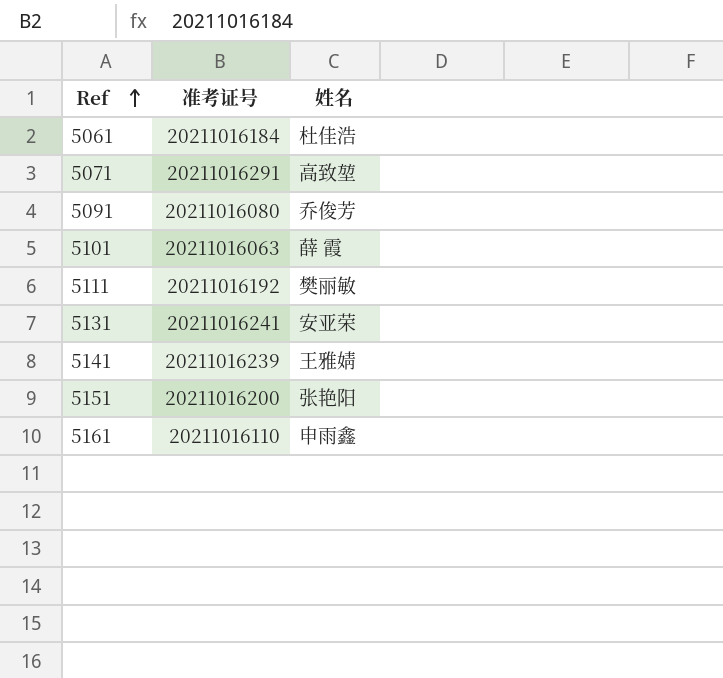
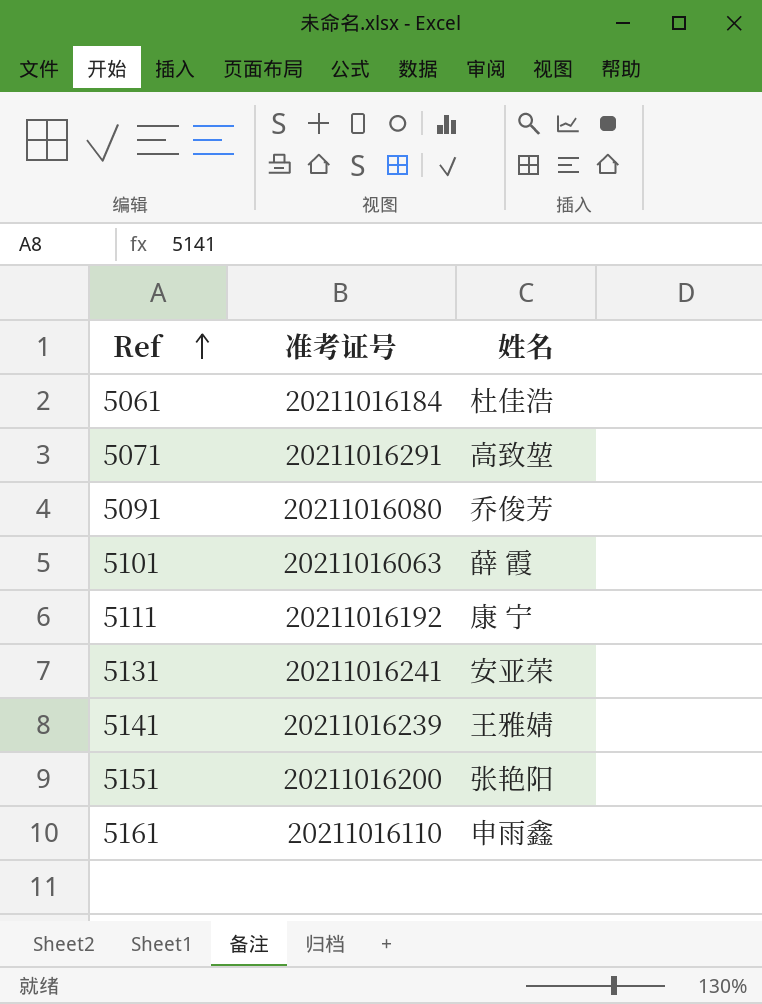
5111 | 姓名: 樊丽敏 -> 康 宁

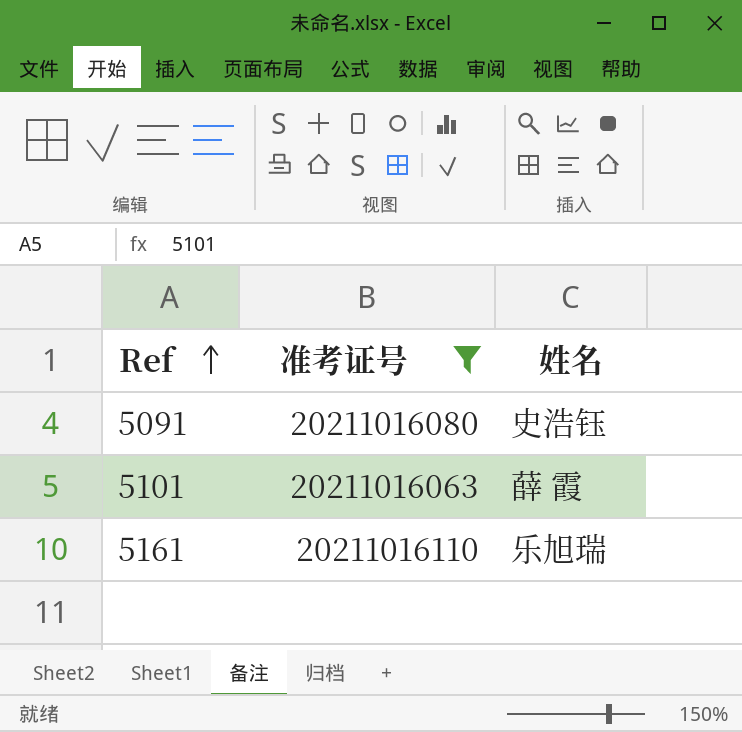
filter: none -> 准考证号 <= 20211016110
5091 | 姓名: 乔俊芳 -> 史浩钰
5161 | 姓名: 申雨鑫 -> 乐旭瑞

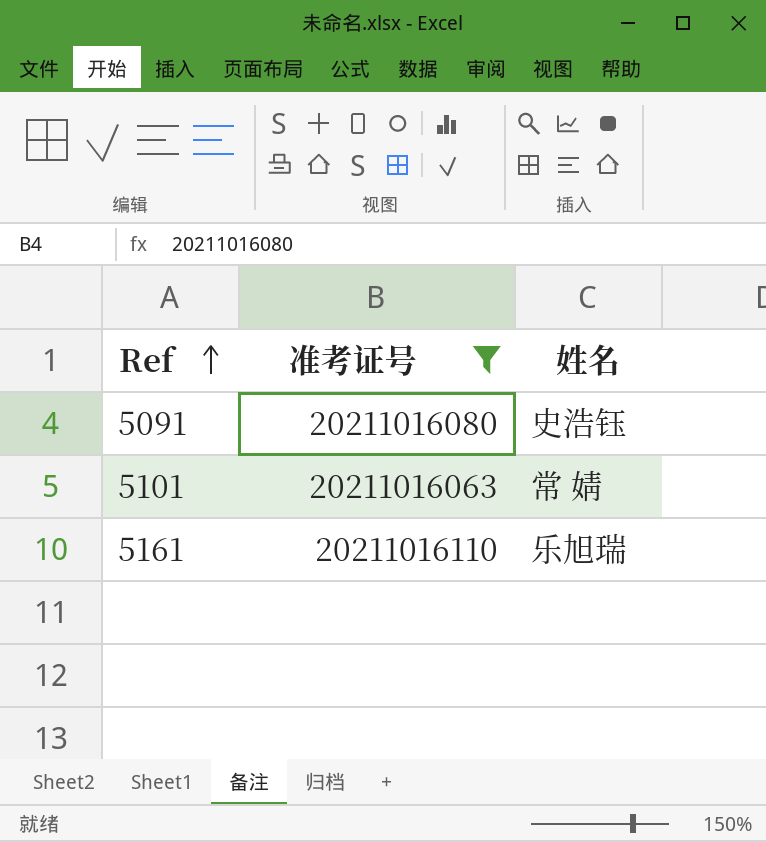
5101 | 姓名: 薛 霞 -> 常 婧

